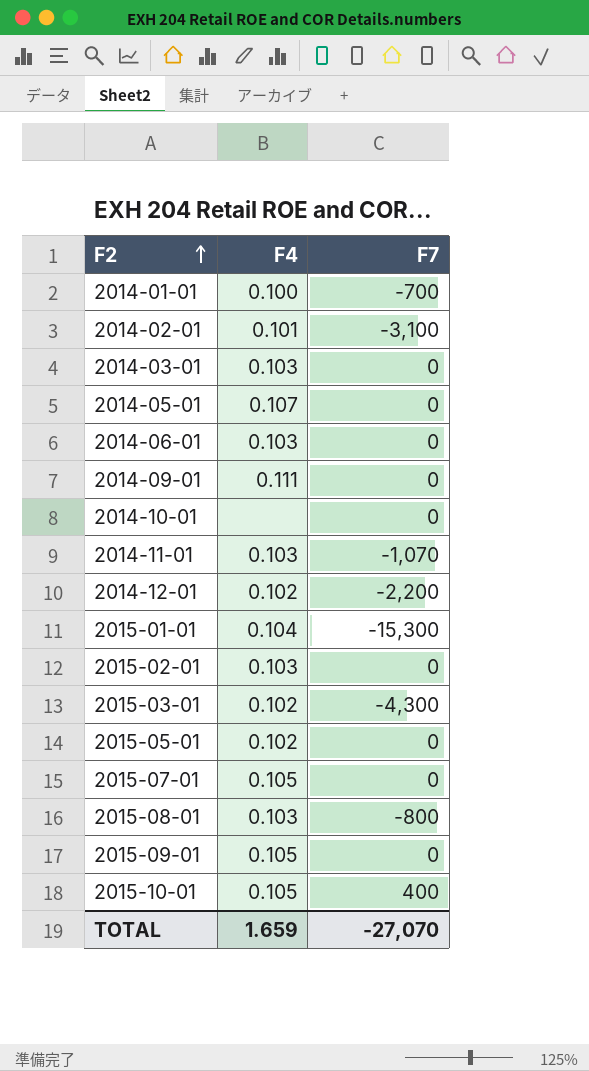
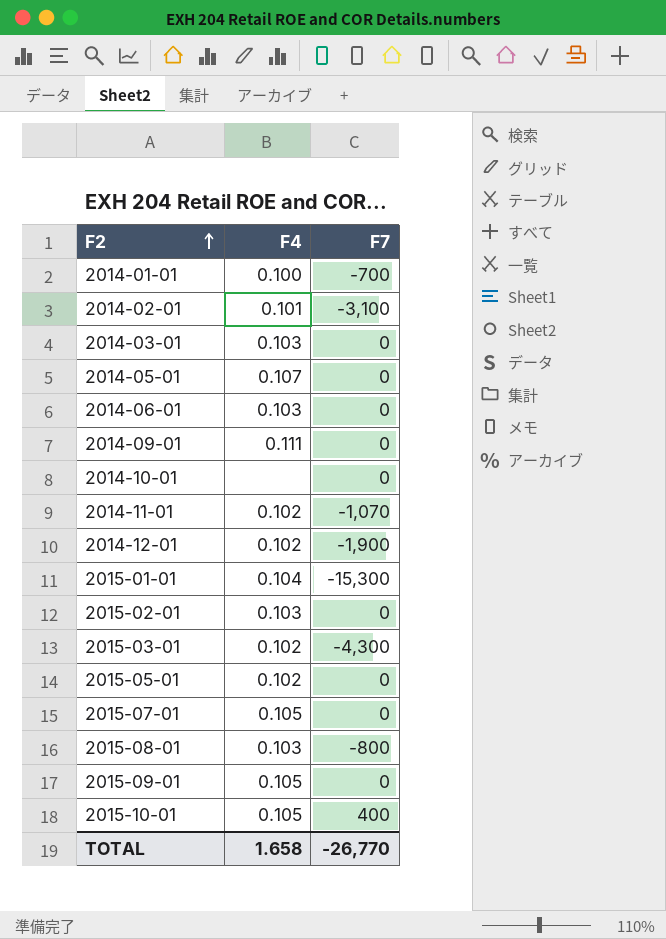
2014-11-01 | F4: 0.103 -> 0.102
2014-12-01 | F7: -2,200 -> -1,900
TOTAL | F4: 1.659 -> 1.658
TOTAL | F7: -27,070 -> -26,770

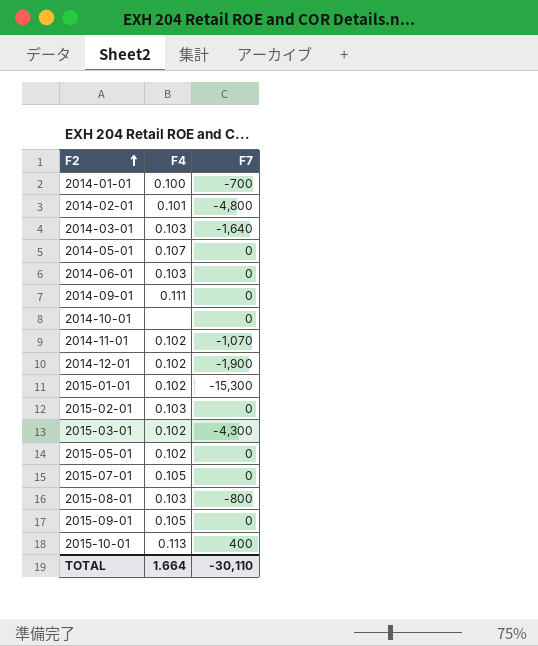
2014-02-01 | F7: -3,100 -> -4,800
2014-03-01 | F7: 0 -> -1,640
2015-01-01 | F4: 0.104 -> 0.102
2015-10-01 | F4: 0.105 -> 0.113
TOTAL | F4: 1.658 -> 1.664
TOTAL | F7: -26,770 -> -30,110

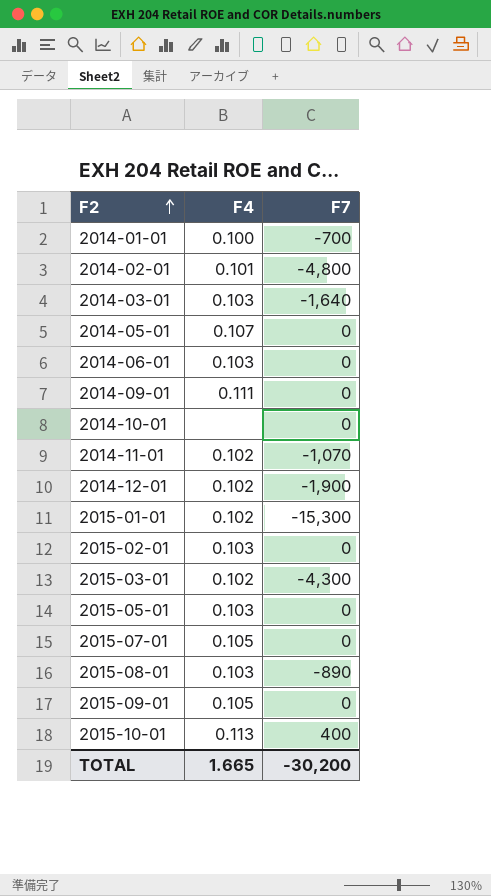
2015-05-01 | F4: 0.102 -> 0.103
2015-08-01 | F7: -800 -> -890
TOTAL | F4: 1.664 -> 1.665
TOTAL | F7: -30,110 -> -30,200

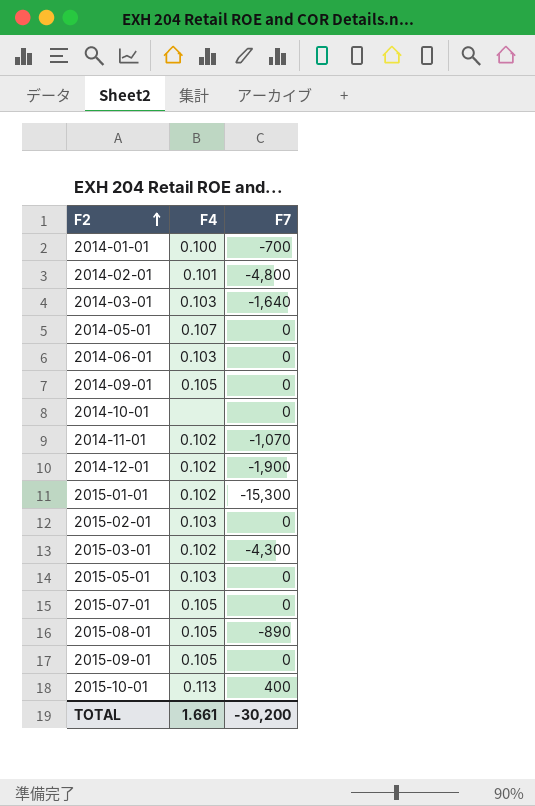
2014-09-01 | F4: 0.111 -> 0.105
2015-08-01 | F4: 0.103 -> 0.105
TOTAL | F4: 1.665 -> 1.661

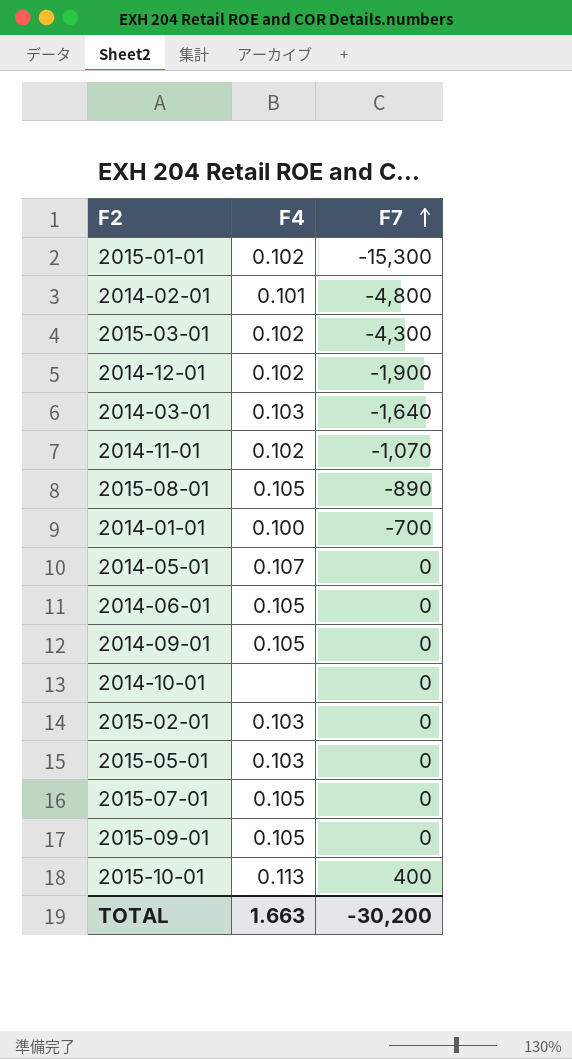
row order: F2 ascending -> F7 ascending
2014-06-01 | F4: 0.103 -> 0.105
TOTAL | F4: 1.661 -> 1.663

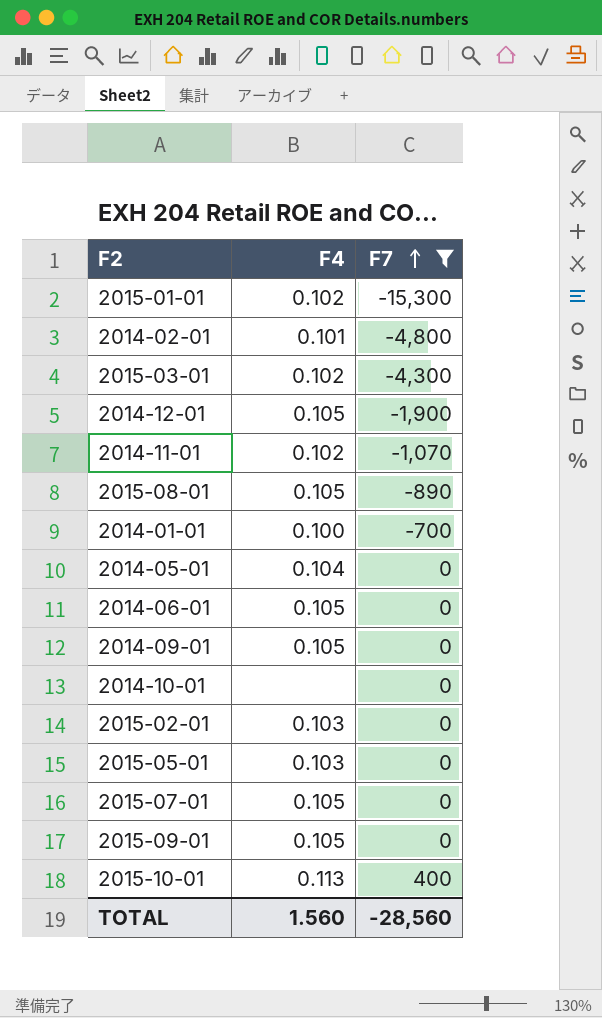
filter: none -> F7 != -1,640
2014-12-01 | F4: 0.102 -> 0.105
2014-05-01 | F4: 0.107 -> 0.104
TOTAL | F4: 1.663 -> 1.560
TOTAL | F7: -30,200 -> -28,560

